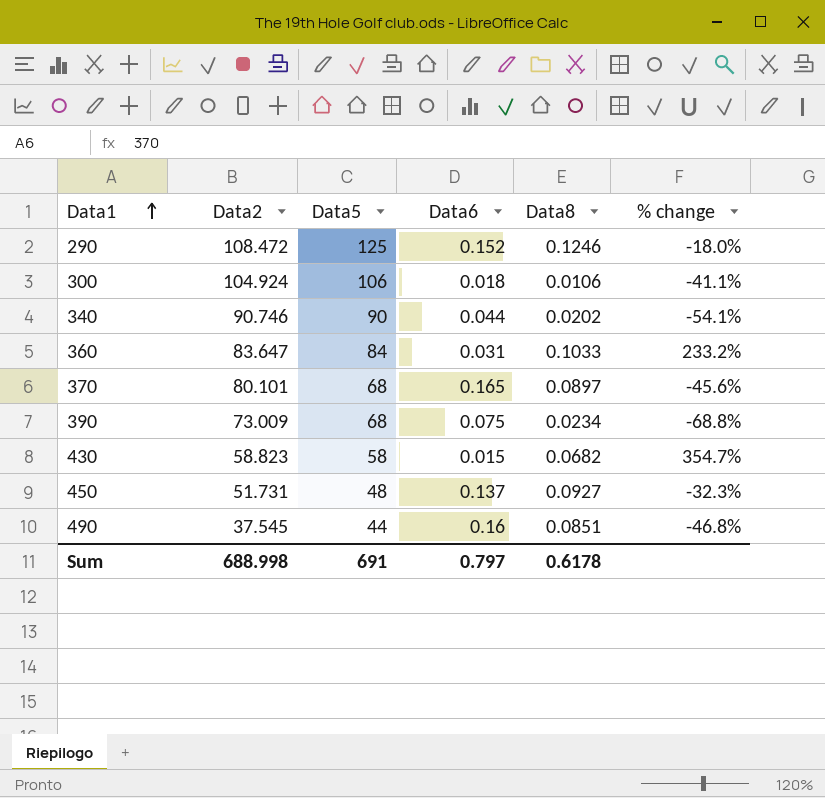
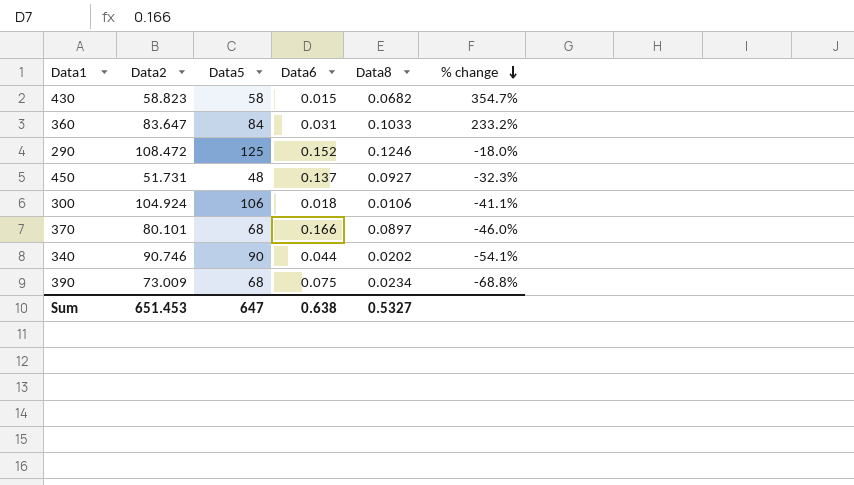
row order: Data1 ascending -> % change descending
row 490: 37.545 | 44 | 0.16 | 0.0851 | -46.8% -> none
370 | Data6: 0.165 -> 0.166
370 | % change: -45.6% -> -46.0%
Sum | Data2: 688.998 -> 651.453
Sum | Data5: 691 -> 647
Sum | Data6: 0.797 -> 0.638
Sum | Data8: 0.6178 -> 0.5327

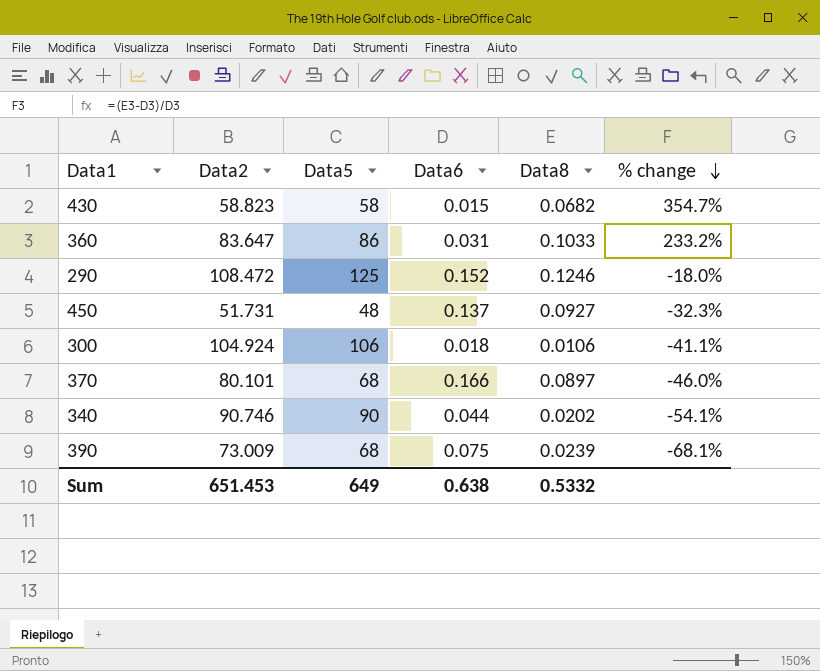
360 | Data5: 84 -> 86
390 | Data8: 0.0234 -> 0.0239
390 | % change: -68.8% -> -68.1%
Sum | Data5: 647 -> 649
Sum | Data8: 0.5327 -> 0.5332

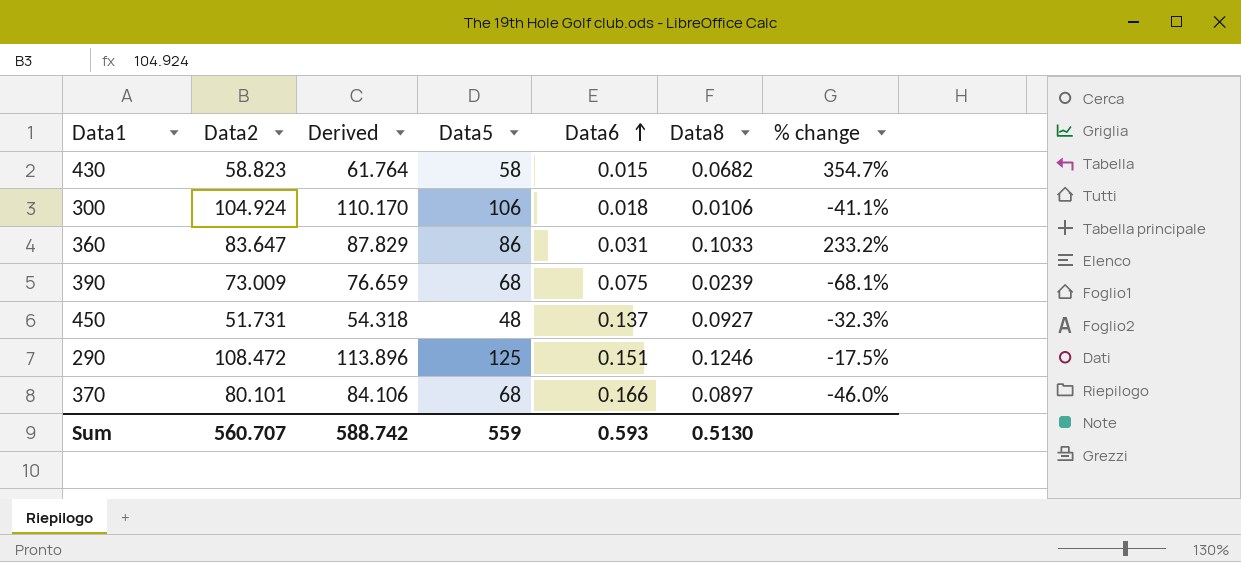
row order: % change descending -> Data6 ascending
column Derived | formula: none -> [Data2] * 1.05
row 340: 90.746 | 90 | 0.044 | 0.0202 | -54.1% -> none
290 | Data6: 0.152 -> 0.151
290 | % change: -18.0% -> -17.5%
Sum | Data2: 651.453 -> 560.707
Sum | Data5: 649 -> 559
Sum | Data6: 0.638 -> 0.593
Sum | Data8: 0.5332 -> 0.5130

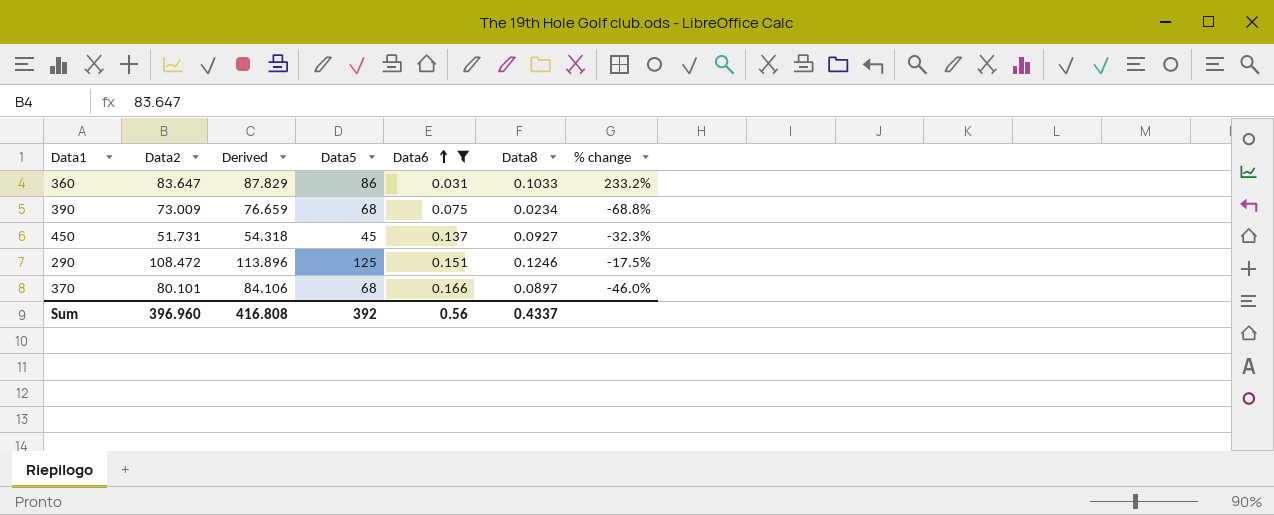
filter: none -> Data6 >= 0.031
390 | Data8: 0.0239 -> 0.0234
390 | % change: -68.1% -> -68.8%
450 | Data5: 48 -> 45
Sum | Data2: 560.707 -> 396.960
Sum | Derived: 588.742 -> 416.808
Sum | Data5: 559 -> 392
Sum | Data6: 0.593 -> 0.56
Sum | Data8: 0.5130 -> 0.4337

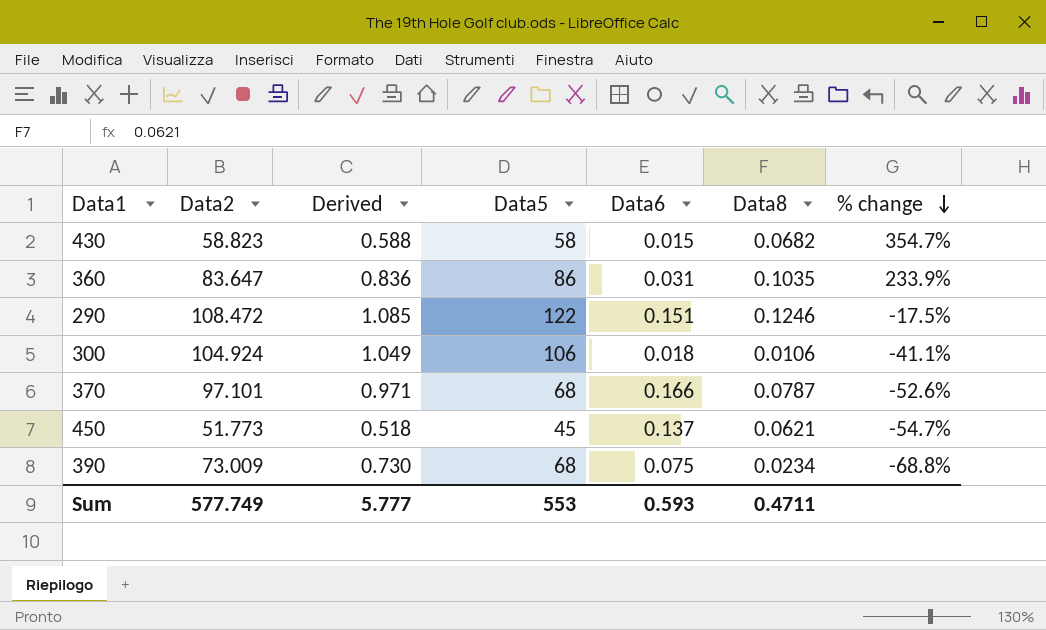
filter: Data6 >= 0.031 -> none
row order: Data6 ascending -> % change descending
column Derived | formula: [Data2] * 1.05 -> [Data2] * 0.01
360 | Data8: 0.1033 -> 0.1035
360 | % change: 233.2% -> 233.9%
290 | Data5: 125 -> 122
370 | Data2: 80.101 -> 97.101
370 | Data8: 0.0897 -> 0.0787
370 | % change: -46.0% -> -52.6%
450 | Data2: 51.731 -> 51.773
450 | Data8: 0.0927 -> 0.0621
450 | % change: -32.3% -> -54.7%
Sum | Data2: 396.960 -> 577.749
Sum | Derived: 416.808 -> 5.777
Sum | Data5: 392 -> 553
Sum | Data6: 0.56 -> 0.593
Sum | Data8: 0.4337 -> 0.4711

